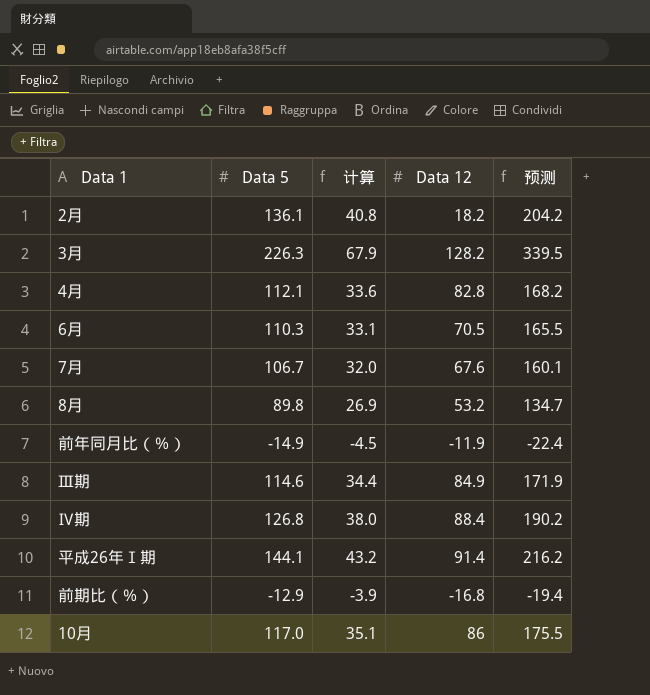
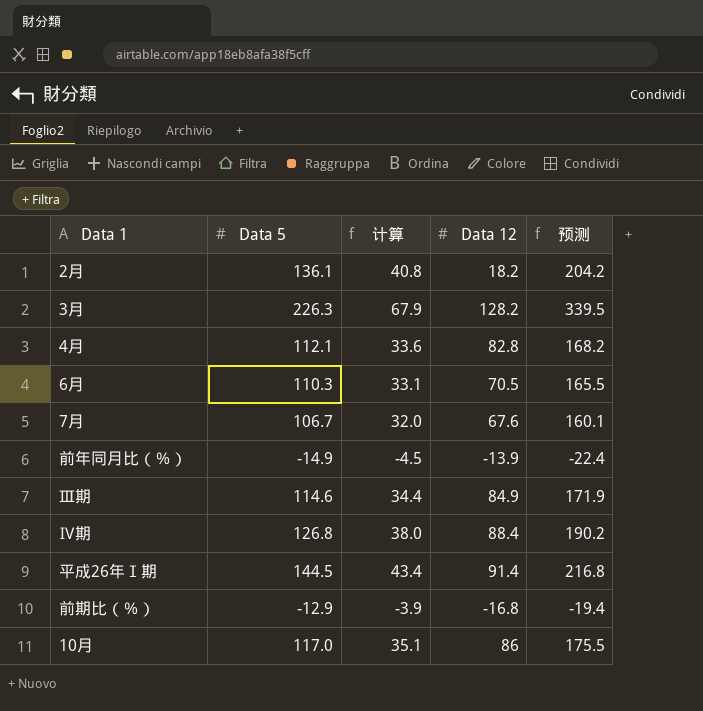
row 8月: 89.8 | 26.9 | 53.2 | 134.7 -> none
前年同月比（％） | Data 12: -11.9 -> -13.9
平成26年Ⅰ期 | Data 5: 144.1 -> 144.5
平成26年Ⅰ期 | 计算: 43.2 -> 43.4
平成26年Ⅰ期 | 预测: 216.2 -> 216.8

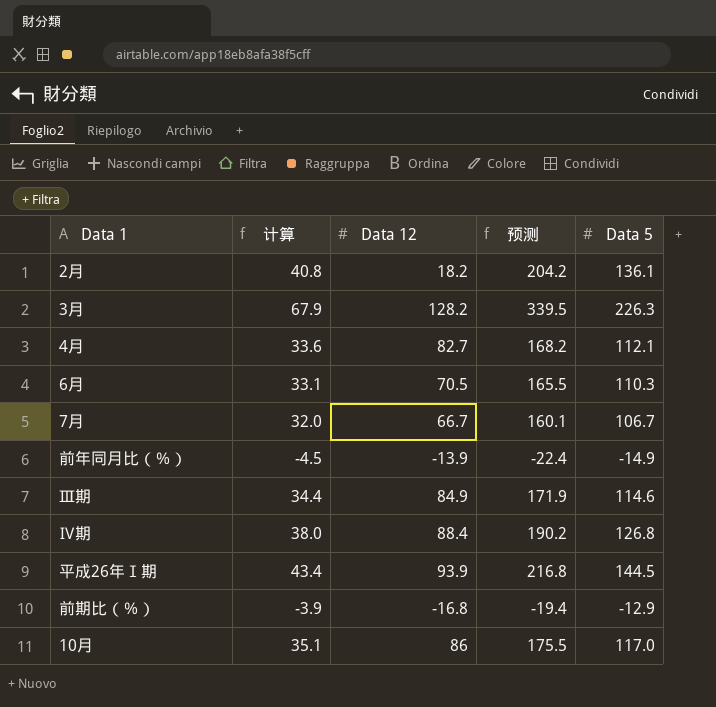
column Data 5 | position: 2 -> 5
4月 | Data 12: 82.8 -> 82.7
7月 | Data 12: 67.6 -> 66.7
平成26年Ⅰ期 | Data 12: 91.4 -> 93.9

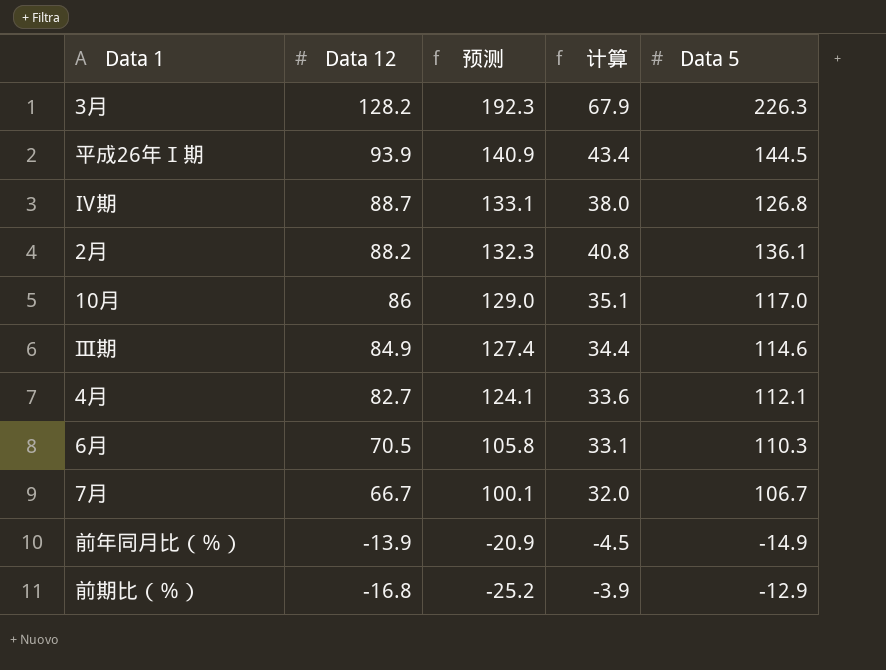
row order: none -> Data 12 descending
column 预测 | formula: [Data 5] * 1.5 -> [Data 12] * 1.5
column 计算 | position: 2 -> 4
Ⅳ期 | Data 12: 88.4 -> 88.7
2月 | Data 12: 18.2 -> 88.2

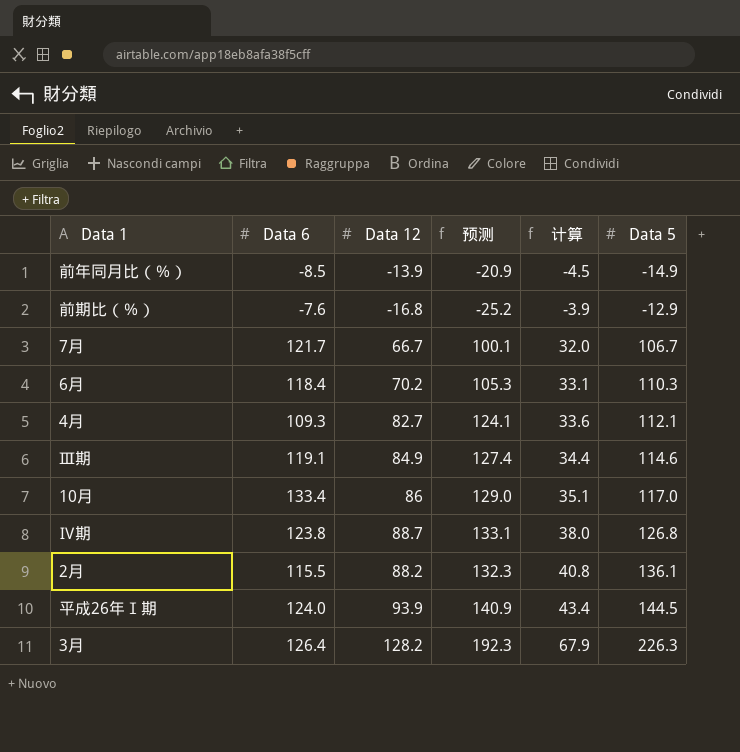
row order: Data 12 descending -> 计算 ascending
column Data 6 | position: none -> 2
6月 | Data 12: 70.5 -> 70.2
6月 | 预测: 105.8 -> 105.3

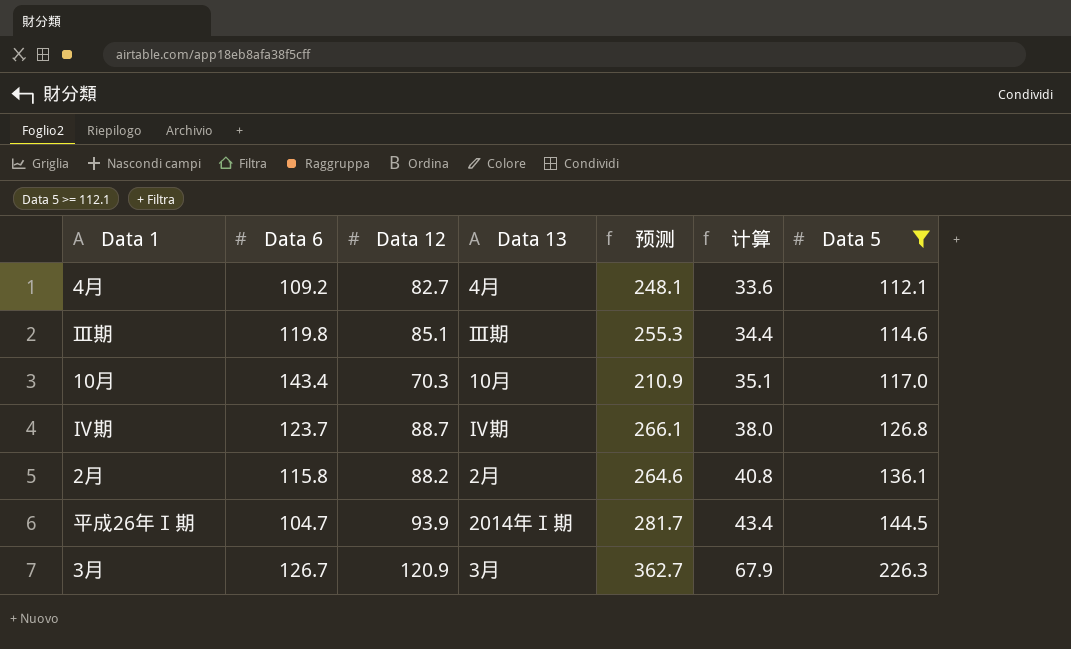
filter: none -> Data 5 >= 112.1
column Data 13 | position: none -> 4
column 预测 | formula: [Data 12] * 1.5 -> [Data 12] * 3
4月 | Data 6: 109.3 -> 109.2
Ⅲ期 | Data 6: 119.1 -> 119.8
Ⅲ期 | Data 12: 84.9 -> 85.1
10月 | Data 6: 133.4 -> 143.4
10月 | Data 12: 86 -> 70.3
Ⅳ期 | Data 6: 123.8 -> 123.7
2月 | Data 6: 115.5 -> 115.8
平成26年Ⅰ期 | Data 6: 124.0 -> 104.7
3月 | Data 6: 126.4 -> 126.7
3月 | Data 12: 128.2 -> 120.9

